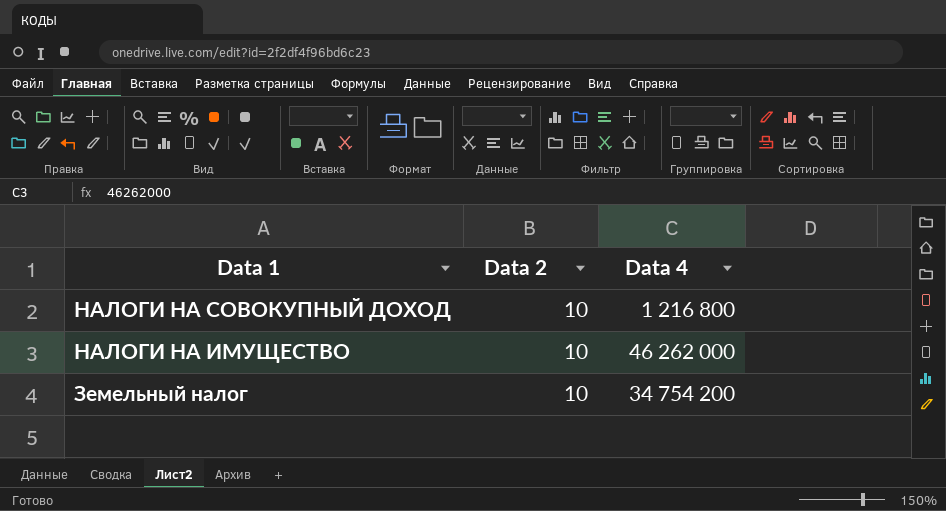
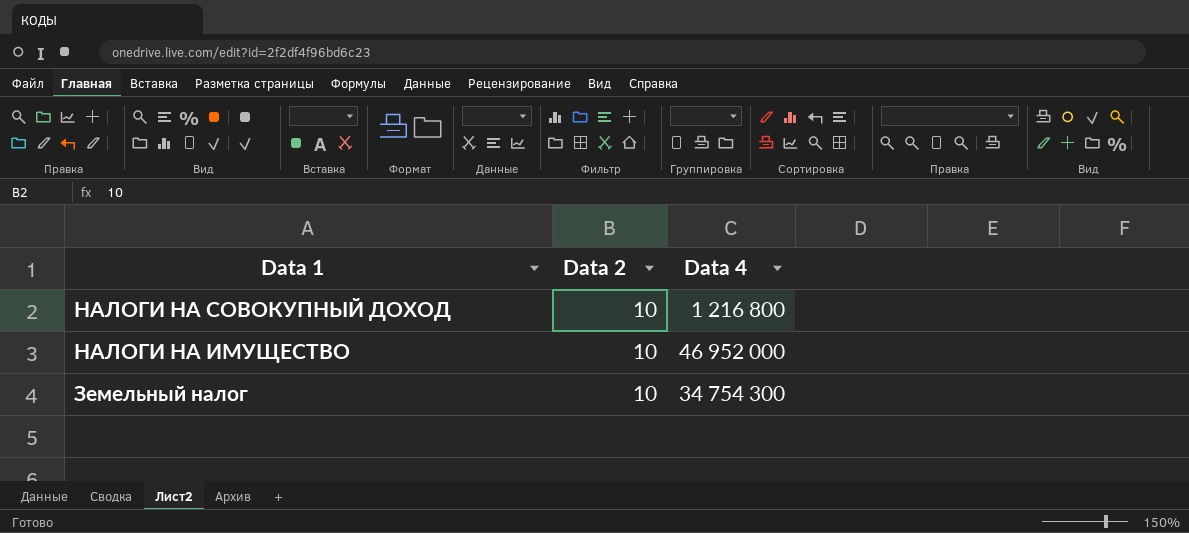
НАЛОГИ НА ИМУЩЕСТВО | Data 4: 46 262 000 -> 46 952 000
Земельный налог | Data 4: 34 754 200 -> 34 754 300

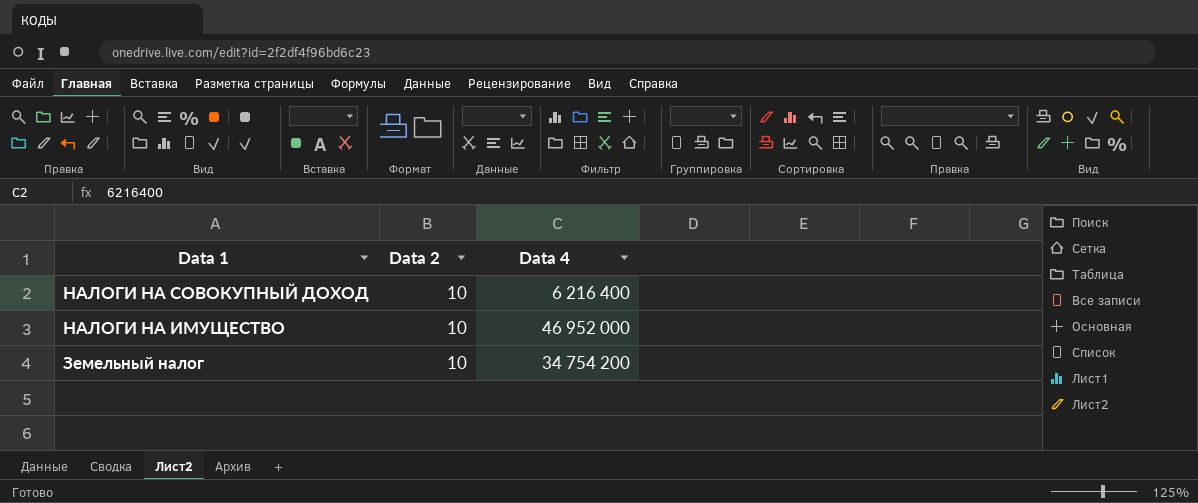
НАЛОГИ НА СОВОКУПНЫЙ ДОХОД | Data 4: 1 216 800 -> 6 216 400
Земельный налог | Data 4: 34 754 300 -> 34 754 200

